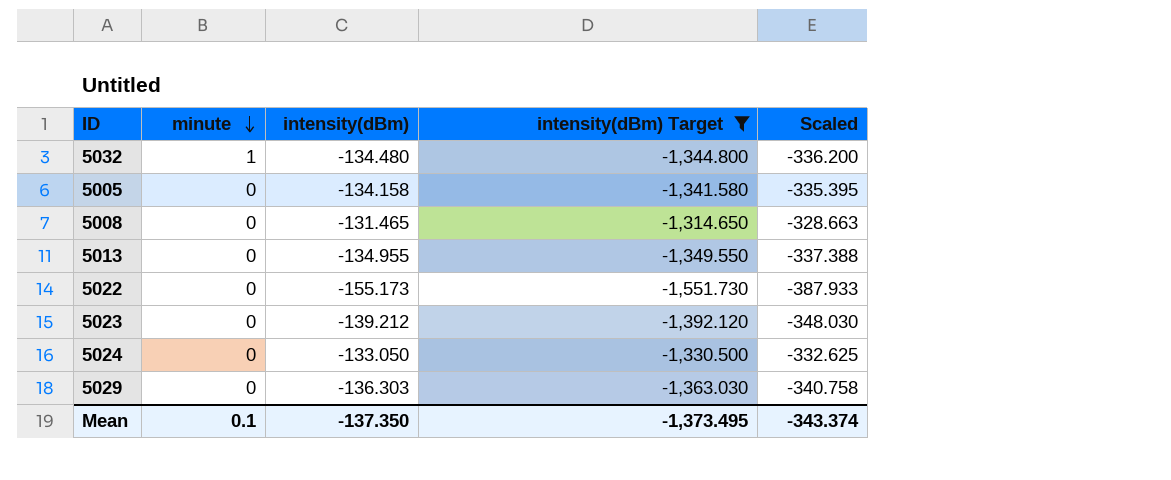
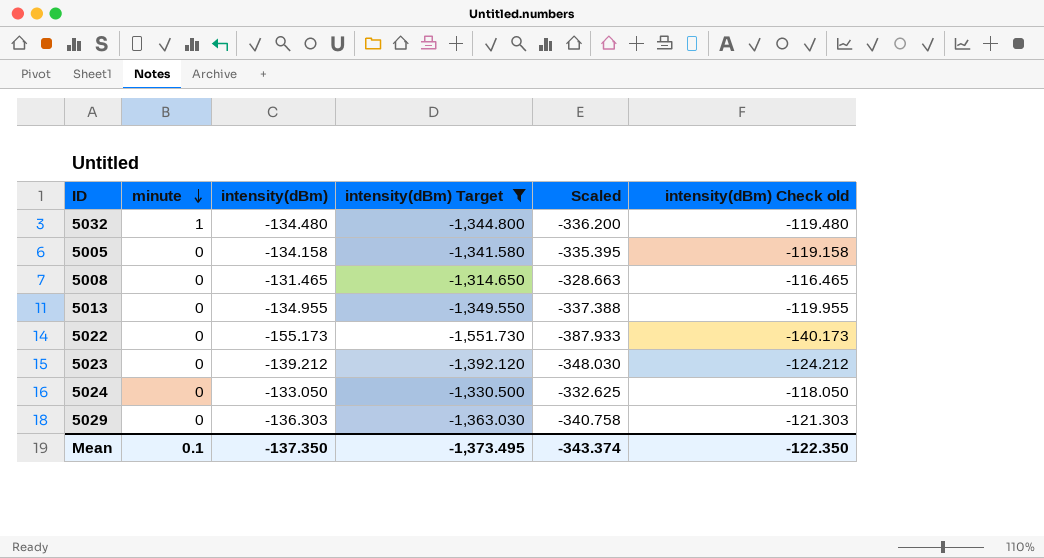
column intensity(dBm) Check old | formula: none -> [intensity(dBm)] + 15

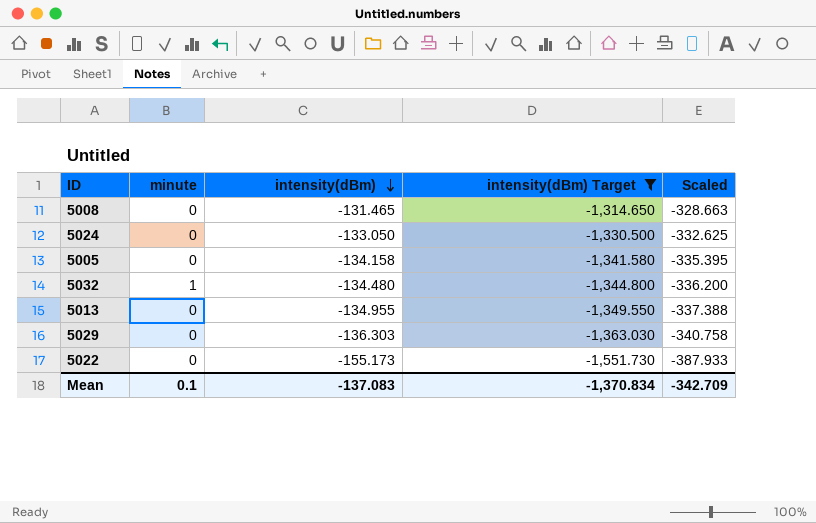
row order: minute descending -> intensity(dBm) descending
column intensity(dBm) Check old | formula: [intensity(dBm)] + 15 -> none
row 5023: 0 | -139.212 | -1,392.120 | -348.030 | -124.212 -> none
Mean | intensity(dBm): -137.350 -> -137.083
Mean | intensity(dBm) Target: -1,373.495 -> -1,370.834
Mean | Scaled: -343.374 -> -342.709

